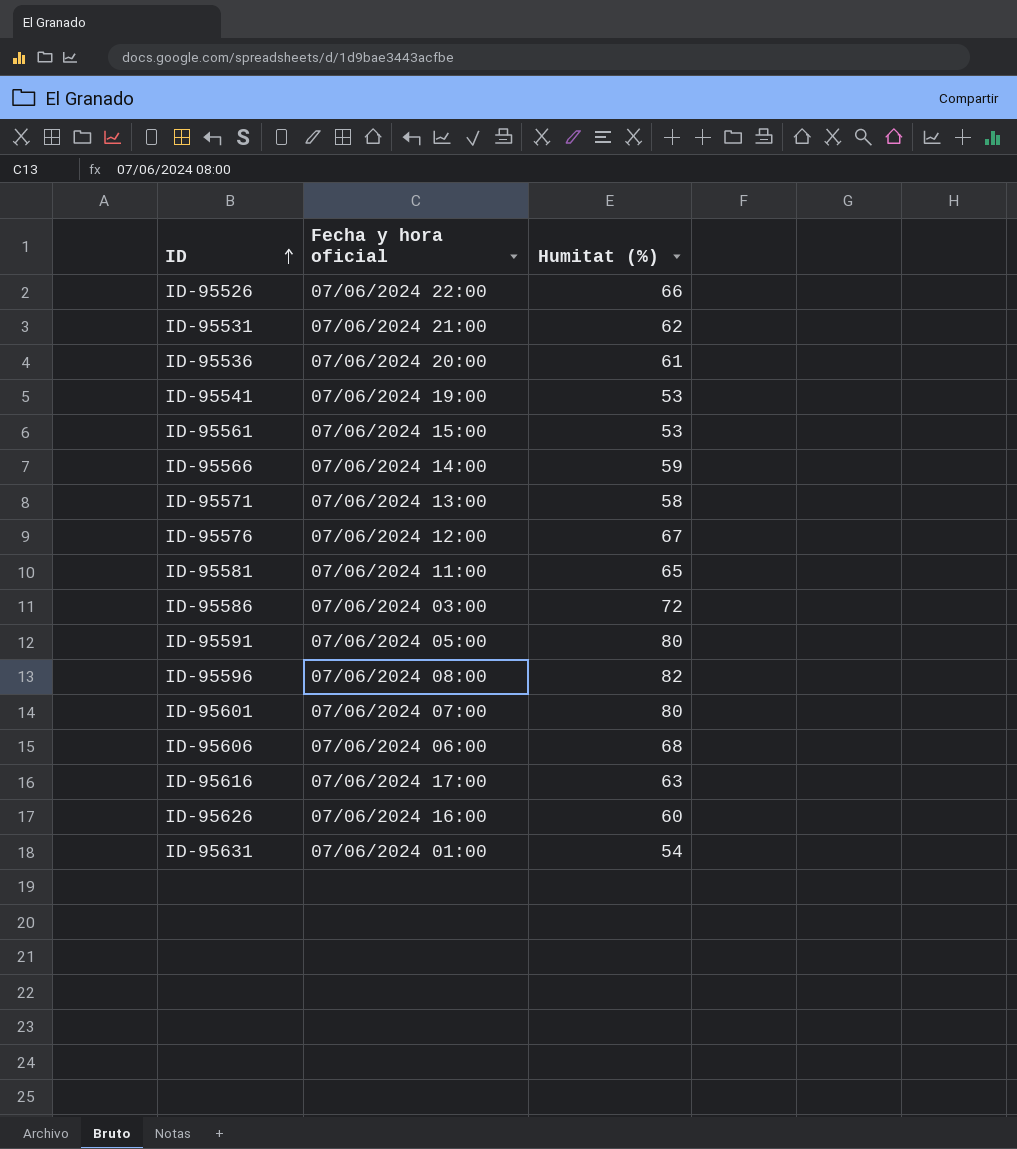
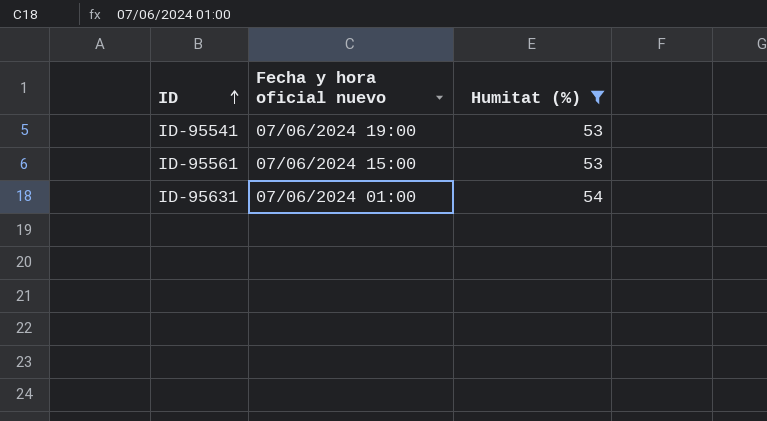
filter: none -> Humitat (%) <= 54
column name: Fecha y hora oficial -> Fecha y hora oficial nuevo

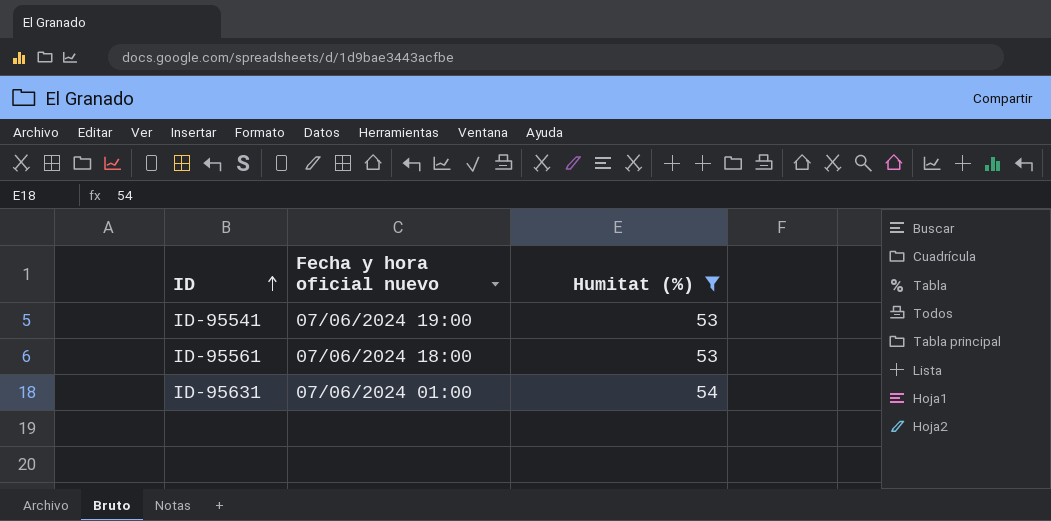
ID-95561 | Fecha y hora oficial nuevo: 07/06/2024 15:00 -> 07/06/2024 18:00

